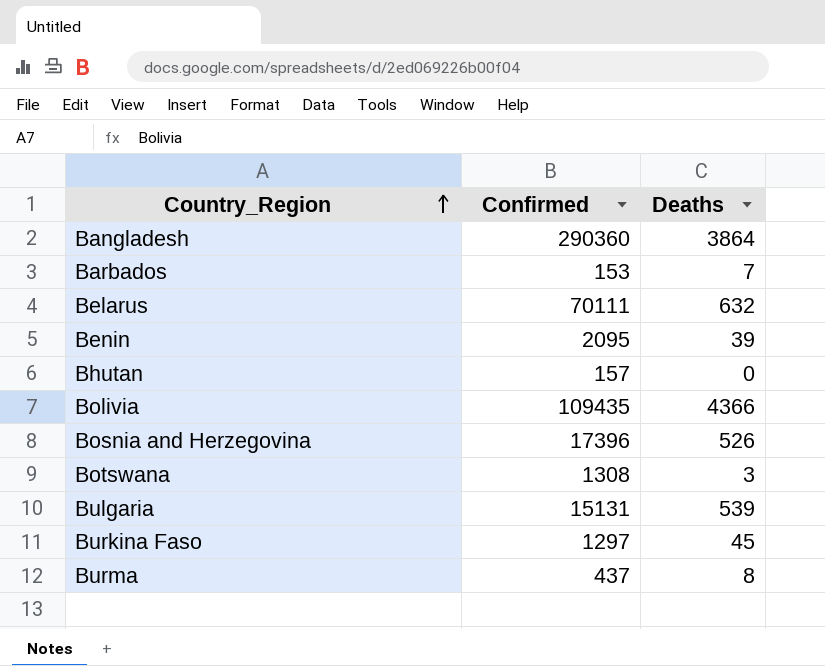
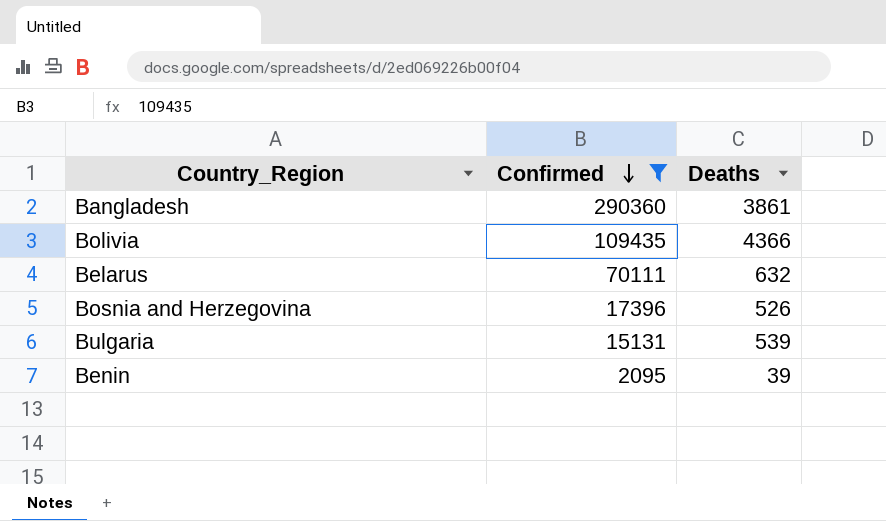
filter: none -> Confirmed >= 2095
row order: Country_Region ascending -> Confirmed descending
Bangladesh | Deaths: 3864 -> 3861

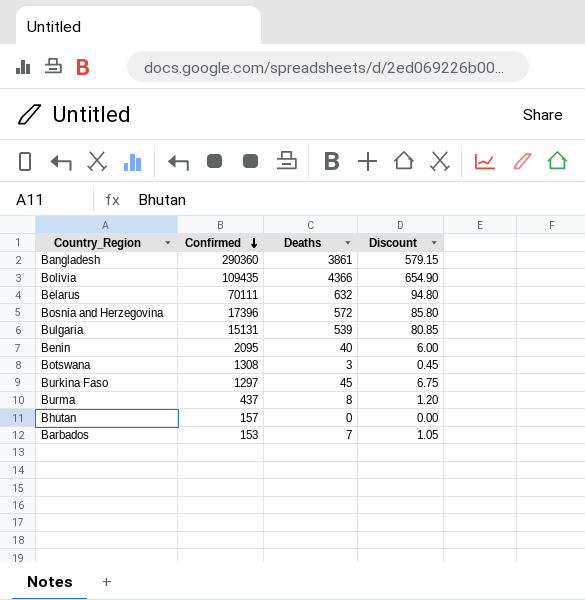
filter: Confirmed >= 2095 -> none
column Discount | formula: none -> [Deaths] * 0.15
Bosnia and Herzegovina | Deaths: 526 -> 572
Benin | Deaths: 39 -> 40

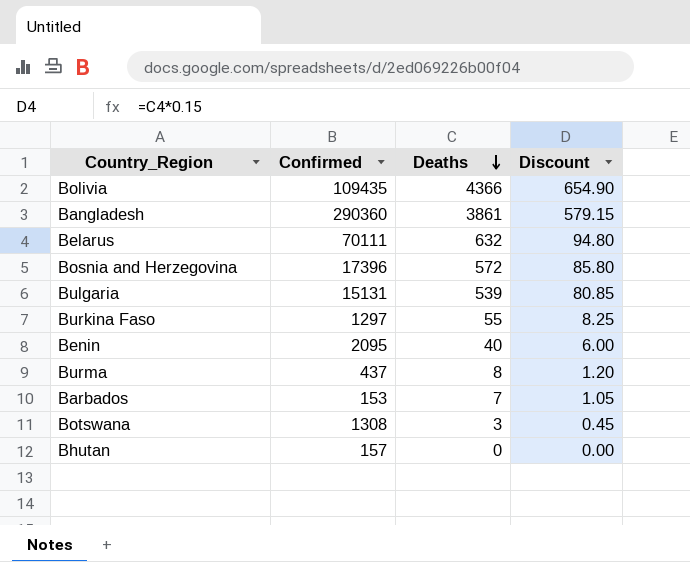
row order: Confirmed descending -> Deaths descending
Burkina Faso | Deaths: 45 -> 55
Burkina Faso | Discount: 6.75 -> 8.25

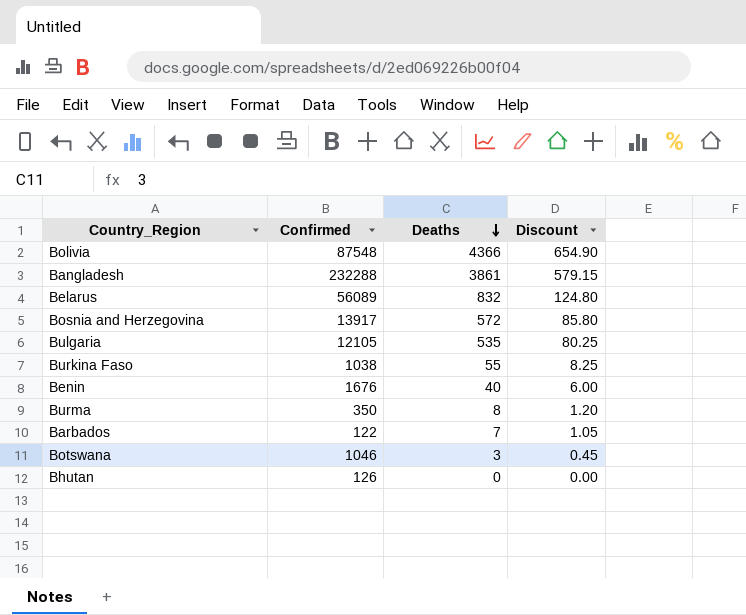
Bolivia | Confirmed: 109435 -> 87548
Bangladesh | Confirmed: 290360 -> 232288
Belarus | Confirmed: 70111 -> 56089
Belarus | Deaths: 632 -> 832
Belarus | Discount: 94.80 -> 124.80
Bosnia and Herzegovina | Confirmed: 17396 -> 13917
Bulgaria | Confirmed: 15131 -> 12105
Bulgaria | Deaths: 539 -> 535
Bulgaria | Discount: 80.85 -> 80.25
Burkina Faso | Confirmed: 1297 -> 1038
Benin | Confirmed: 2095 -> 1676
Burma | Confirmed: 437 -> 350
Barbados | Confirmed: 153 -> 122
Botswana | Confirmed: 1308 -> 1046
Bhutan | Confirmed: 157 -> 126

